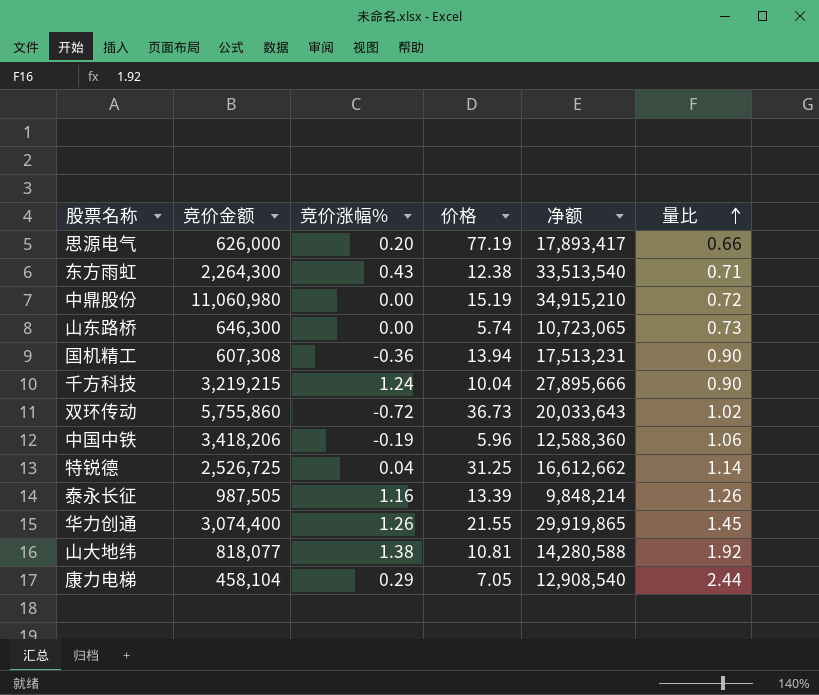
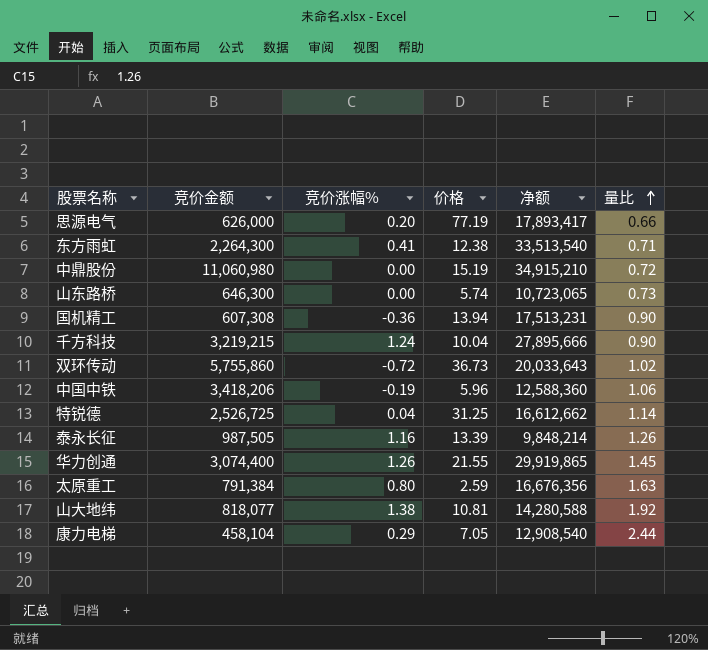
东方雨虹 | 竞价涨幅%: 0.43 -> 0.41
row 太原重工: none -> 791,384 | 0.80 | 2.59 | 16,676,356 | 1.63

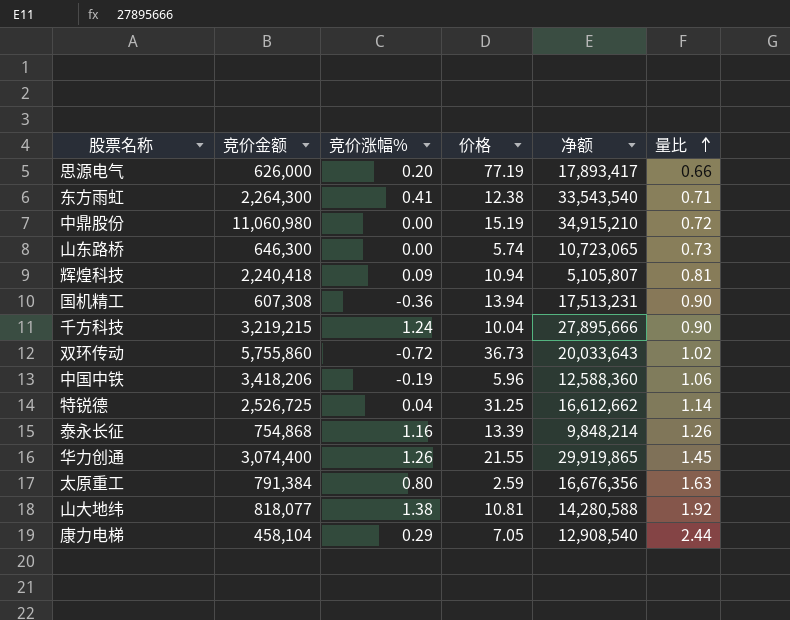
东方雨虹 | 净额: 33,513,540 -> 33,543,540
row 辉煌科技: none -> 2,240,418 | 0.09 | 10.94 | 5,105,807 | 0.81
泰永长征 | 竞价金额: 987,505 -> 754,868

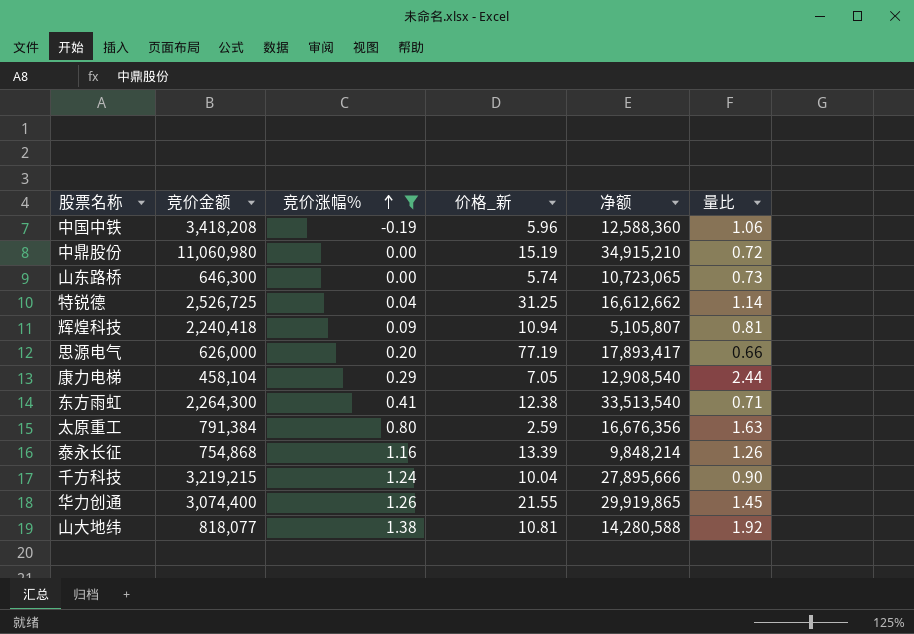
filter: none -> 竞价涨幅% >= -0.19
row order: 量比 ascending -> 竞价涨幅% ascending
column name: 价格 -> 价格_新
中国中铁 | 竞价金额: 3,418,206 -> 3,418,208
东方雨虹 | 净额: 33,543,540 -> 33,513,540

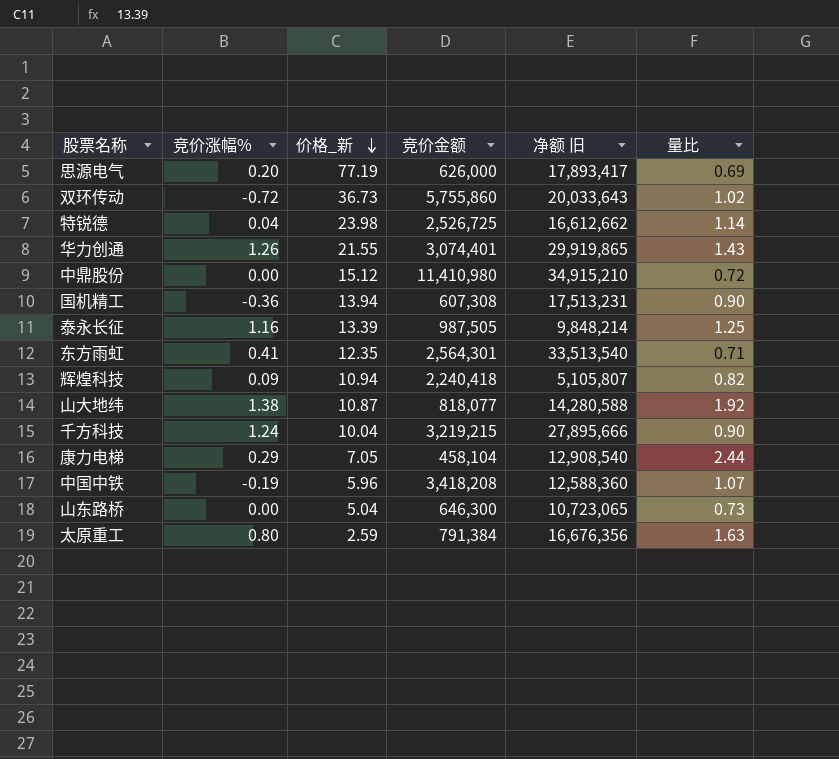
filter: 竞价涨幅% >= -0.19 -> none
row order: 竞价涨幅% ascending -> 价格_新 descending
column 竞价金额 | position: 2 -> 4
column name: 净额 -> 净额 旧
思源电气 | 量比: 0.66 -> 0.69
特锐德 | 价格_新: 31.25 -> 23.98
华力创通 | 竞价金额: 3,074,400 -> 3,074,401
华力创通 | 量比: 1.45 -> 1.43
中鼎股份 | 价格_新: 15.19 -> 15.12
中鼎股份 | 竞价金额: 11,060,980 -> 11,410,980
泰永长征 | 竞价金额: 754,868 -> 987,505
泰永长征 | 量比: 1.26 -> 1.25
东方雨虹 | 价格_新: 12.38 -> 12.35
东方雨虹 | 竞价金额: 2,264,300 -> 2,564,301
辉煌科技 | 量比: 0.81 -> 0.82
山大地纬 | 价格_新: 10.81 -> 10.87
中国中铁 | 量比: 1.06 -> 1.07
山东路桥 | 价格_新: 5.74 -> 5.04

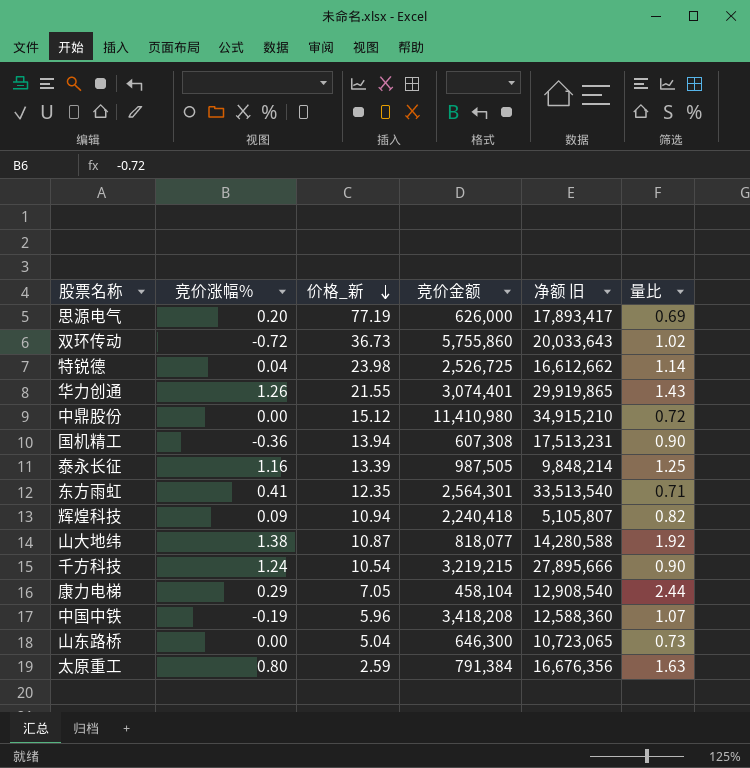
千方科技 | 价格_新: 10.04 -> 10.54

